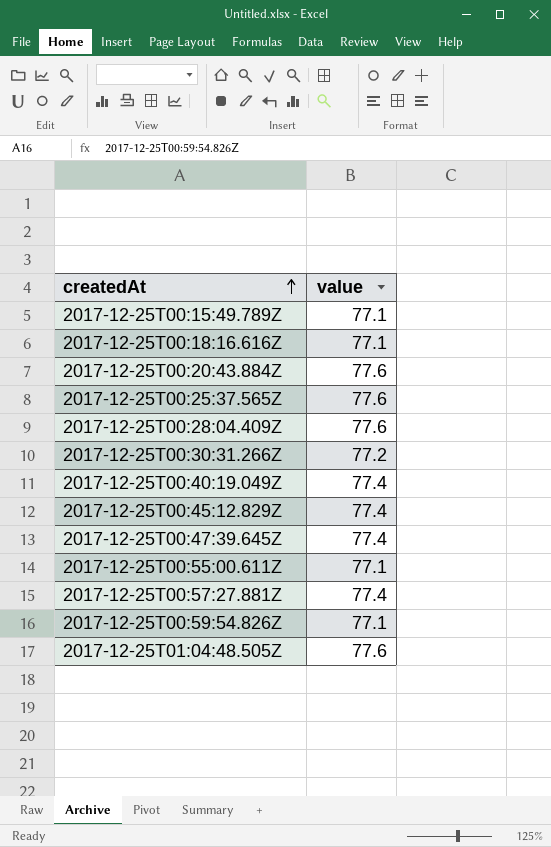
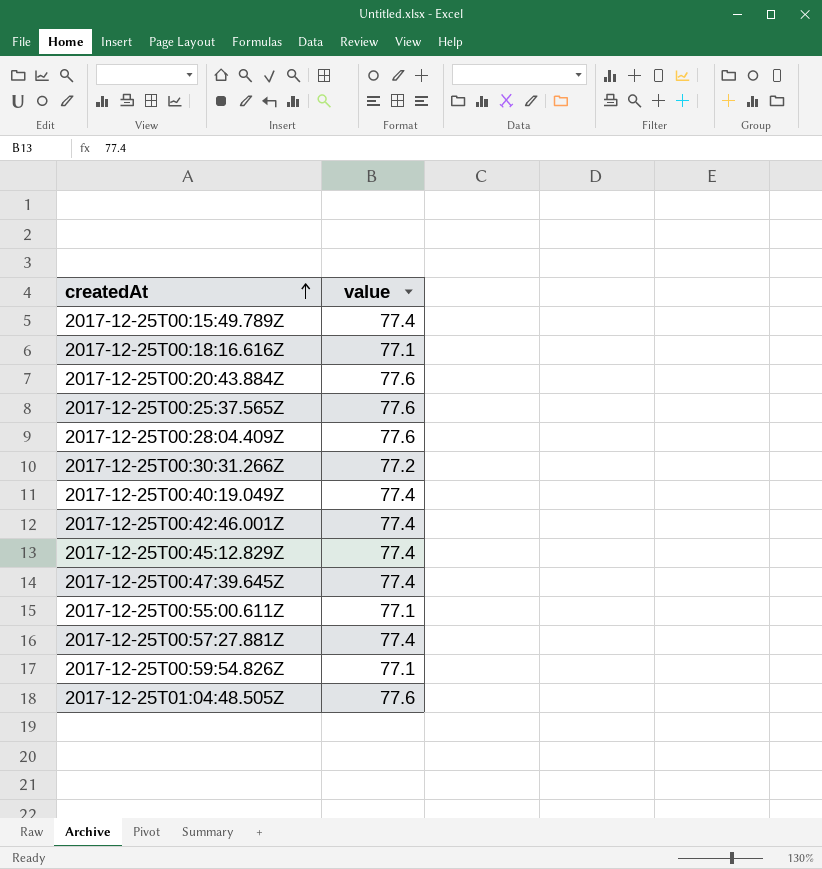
2017-12-25T00:15:49.789Z | value: 77.1 -> 77.4
row 2017-12-25T00:42:46.001Z: none -> 77.4

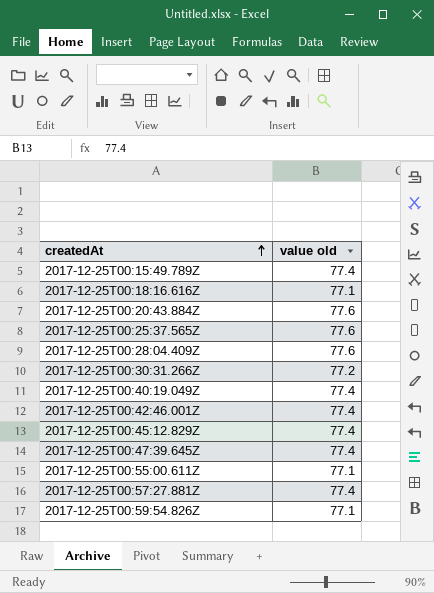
column name: value -> value old
row 2017-12-25T01:04:48.505Z: 77.6 -> none

